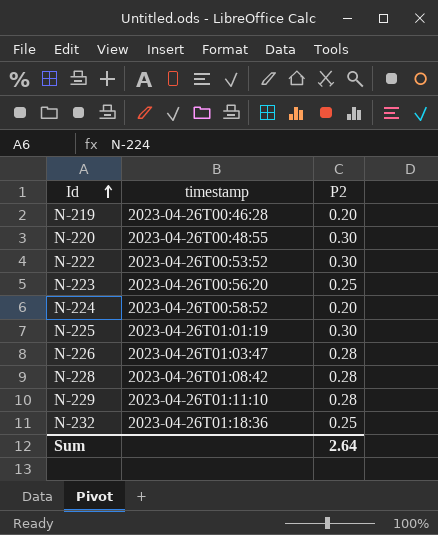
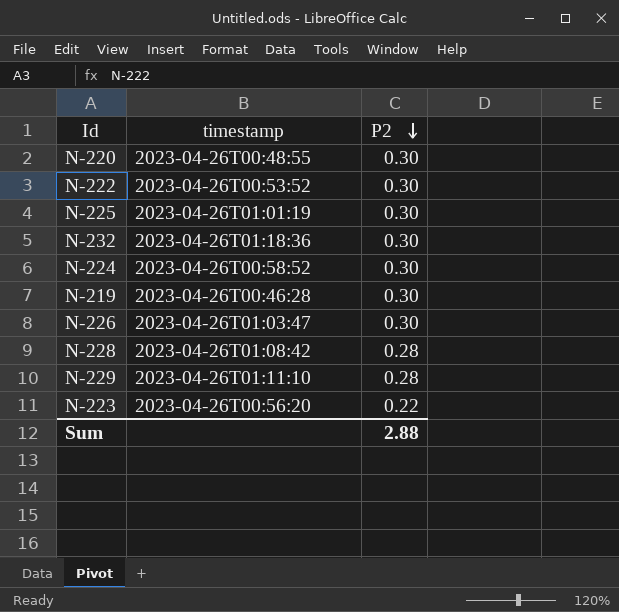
row order: Id ascending -> P2 descending
N-232 | P2: 0.25 -> 0.30
N-224 | P2: 0.20 -> 0.30
N-219 | P2: 0.20 -> 0.30
N-226 | P2: 0.28 -> 0.30
N-223 | P2: 0.25 -> 0.22
Sum | P2: 2.64 -> 2.88

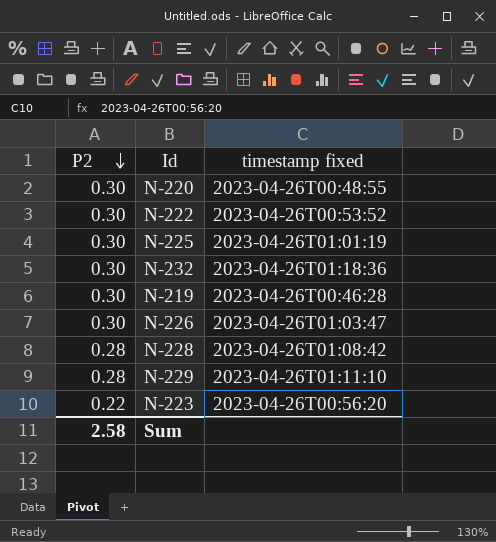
column P2 | position: 3 -> 1
column name: timestamp -> timestamp fixed
row N-224: 2023-04-26T00:58:52 | 0.30 -> none
Sum | P2: 2.88 -> 2.58

